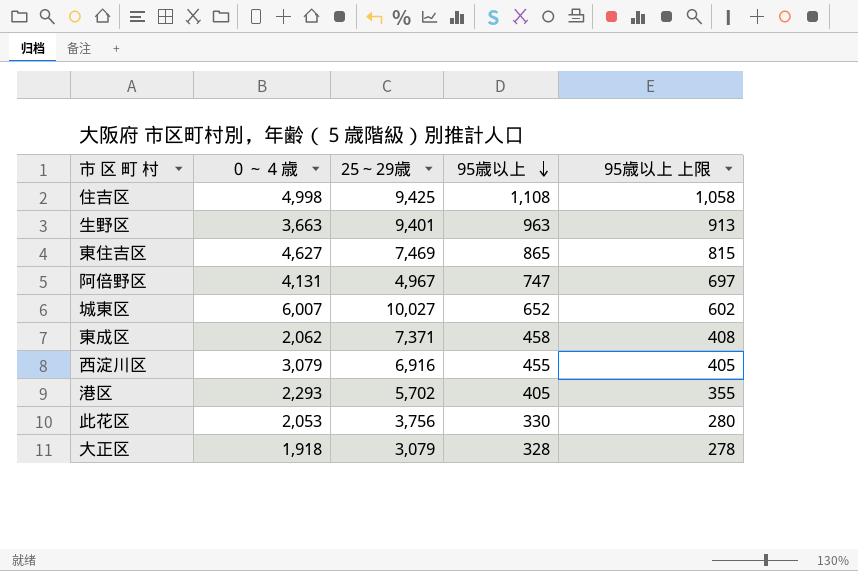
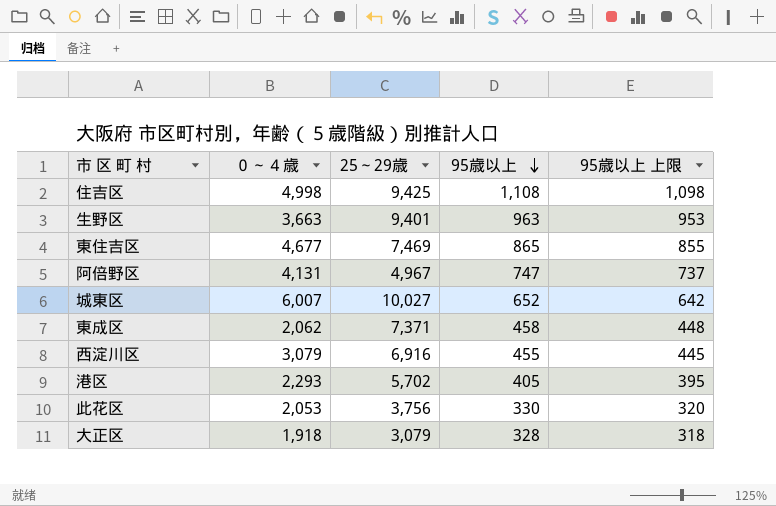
column 95歳以上 上限 | formula: [95歳以上] - 50 -> [95歳以上] - 10
東住吉区 | ０～４歳: 4,627 -> 4,677

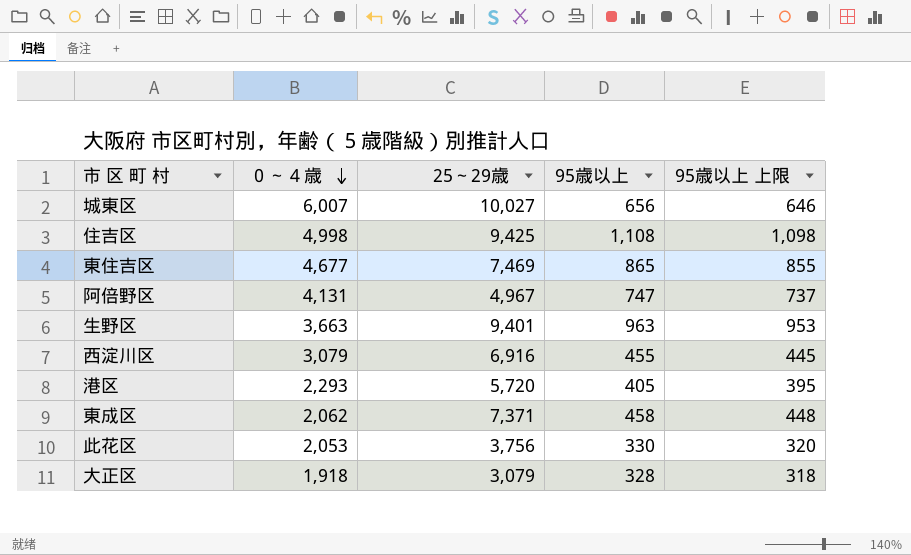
row order: 95歳以上 descending -> ０～４歳 descending
城東区 | 95歳以上: 652 -> 656
城東区 | 95歳以上 上限: 642 -> 646
港区 | 25～29歳: 5,702 -> 5,720

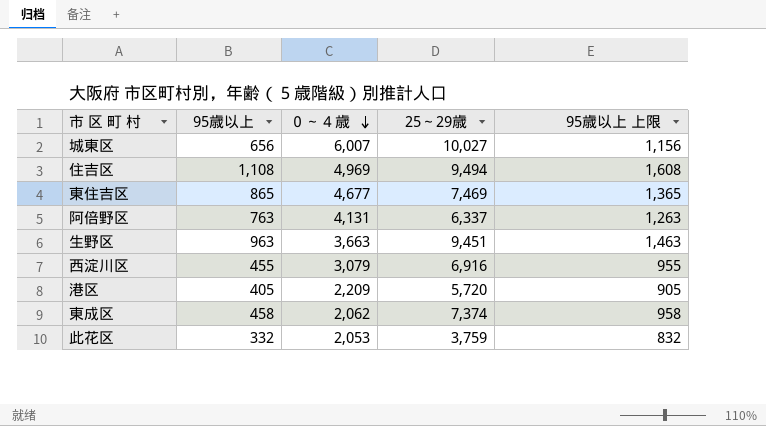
column 95歳以上 | position: 4 -> 2
column 95歳以上 上限 | formula: [95歳以上] - 10 -> [95歳以上] + 500
row 大正区: 1,918 | 3,079 | 328 | 318 -> none
住吉区 | ０～４歳: 4,998 -> 4,969
住吉区 | 25～29歳: 9,425 -> 9,494
阿倍野区 | 95歳以上: 747 -> 763
阿倍野区 | 25～29歳: 4,967 -> 6,337
生野区 | 25～29歳: 9,401 -> 9,451
港区 | ０～４歳: 2,293 -> 2,209
東成区 | 25～29歳: 7,371 -> 7,374
此花区 | 95歳以上: 330 -> 332
此花区 | 25～29歳: 3,756 -> 3,759

